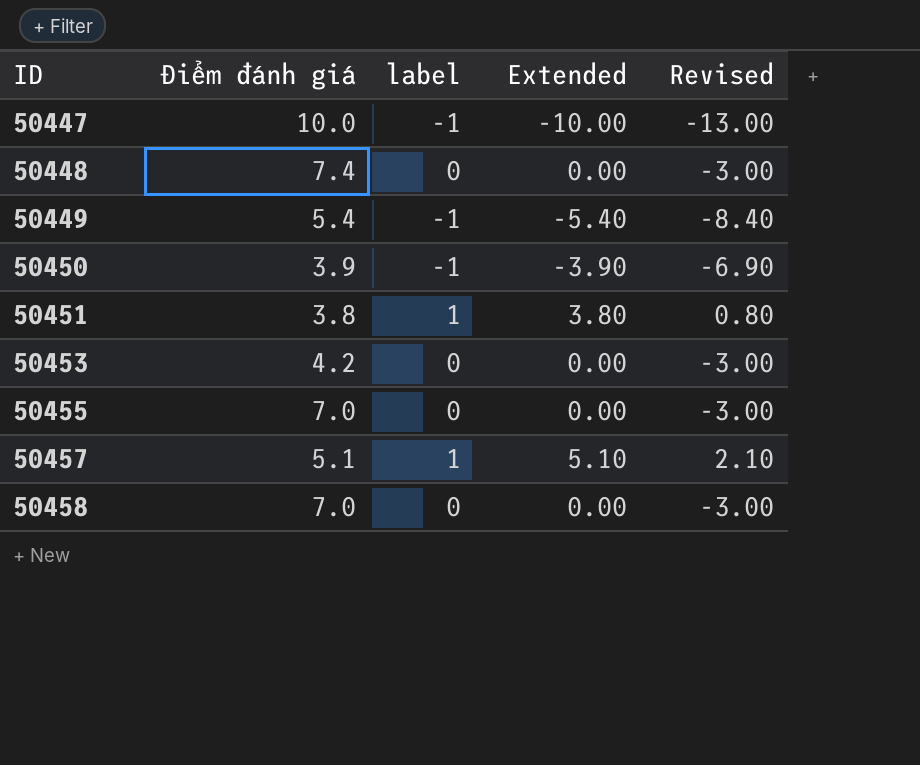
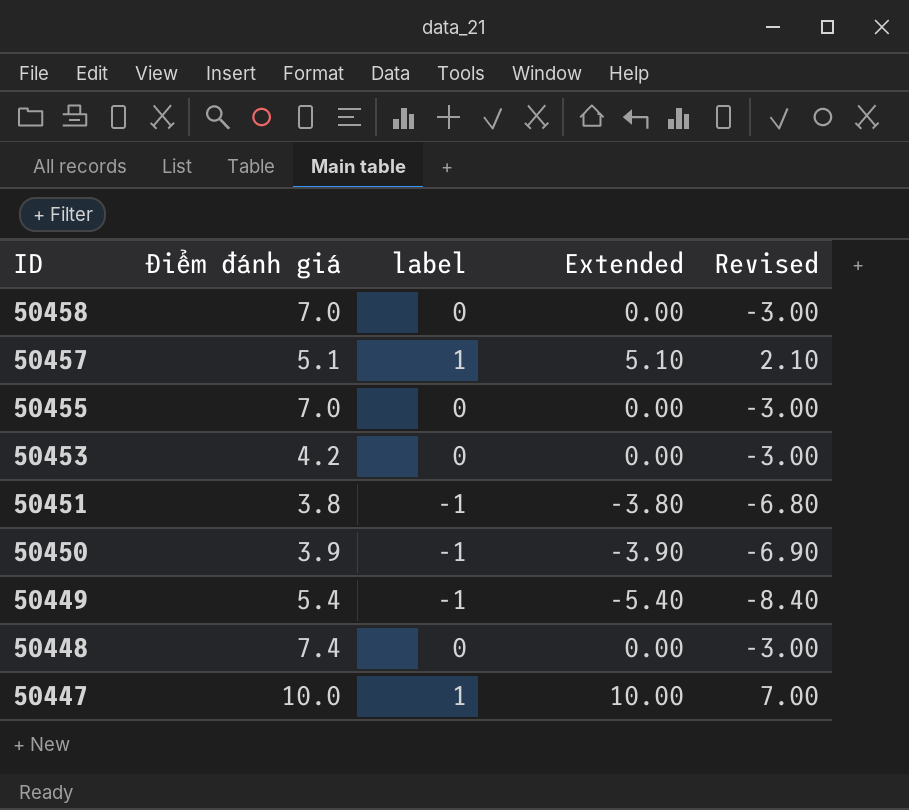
row order: ID ascending -> ID descending
50451 | label: 1 -> -1
50451 | Extended: 3.80 -> -3.80
50451 | Revised: 0.80 -> -6.80
50447 | label: -1 -> 1
50447 | Extended: -10.00 -> 10.00
50447 | Revised: -13.00 -> 7.00

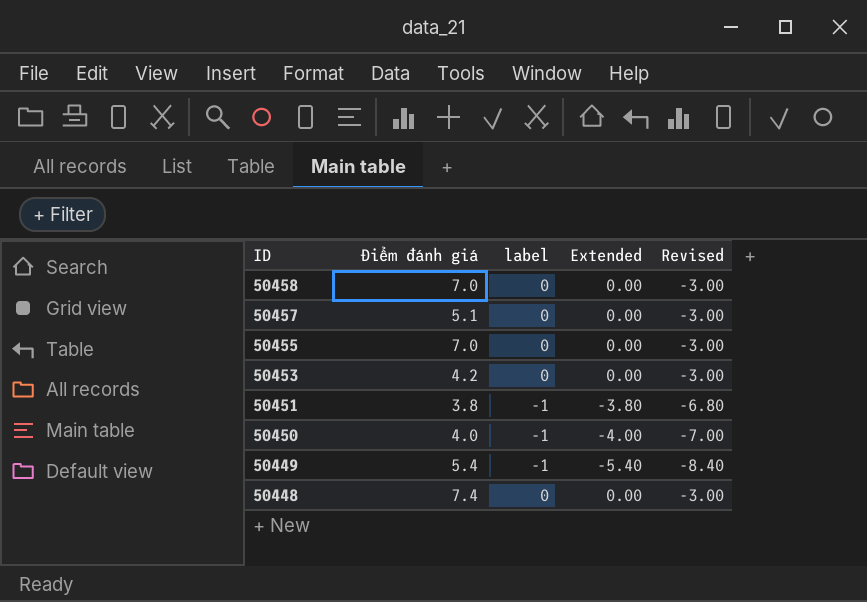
row 50447: 10.0 | 1 | 10.00 | 7.00 -> none
50457 | label: 1 -> 0
50457 | Extended: 5.10 -> 0.00
50457 | Revised: 2.10 -> -3.00
50450 | Điểm đánh giá: 3.9 -> 4.0
50450 | Extended: -3.90 -> -4.00
50450 | Revised: -6.90 -> -7.00

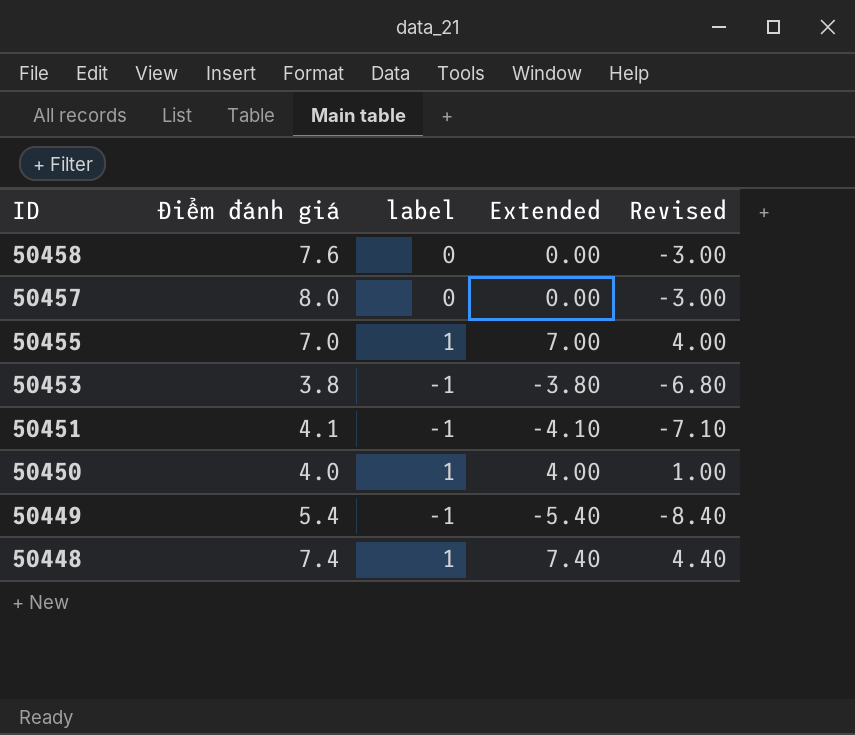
50458 | Điểm đánh giá: 7.0 -> 7.6
50457 | Điểm đánh giá: 5.1 -> 8.0
50455 | label: 0 -> 1
50455 | Extended: 0.00 -> 7.00
50455 | Revised: -3.00 -> 4.00
50453 | Điểm đánh giá: 4.2 -> 3.8
50453 | label: 0 -> -1
50453 | Extended: 0.00 -> -3.80
50453 | Revised: -3.00 -> -6.80
50451 | Điểm đánh giá: 3.8 -> 4.1
50451 | Extended: -3.80 -> -4.10
50451 | Revised: -6.80 -> -7.10
50450 | label: -1 -> 1
50450 | Extended: -4.00 -> 4.00
50450 | Revised: -7.00 -> 1.00
50448 | label: 0 -> 1
50448 | Extended: 0.00 -> 7.40
50448 | Revised: -3.00 -> 4.40

